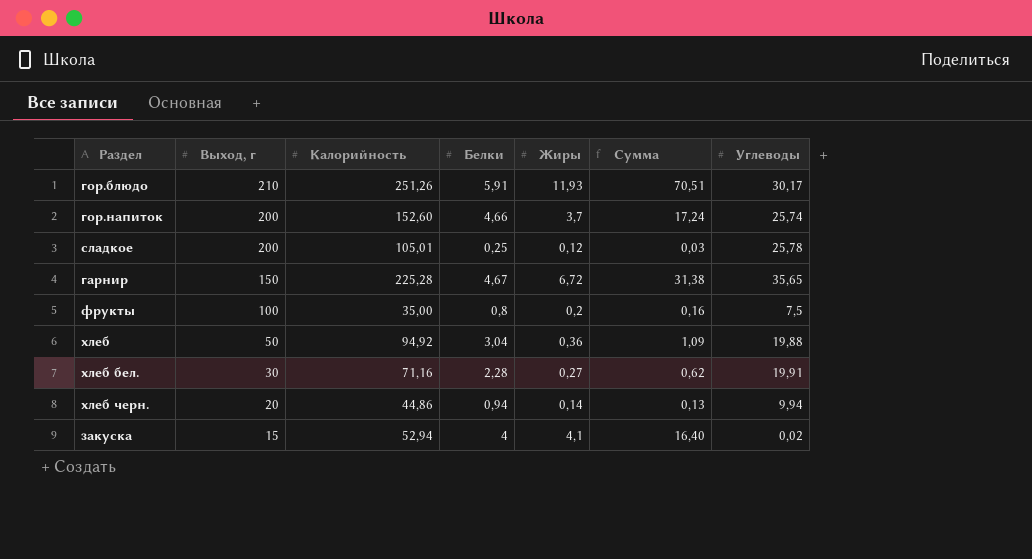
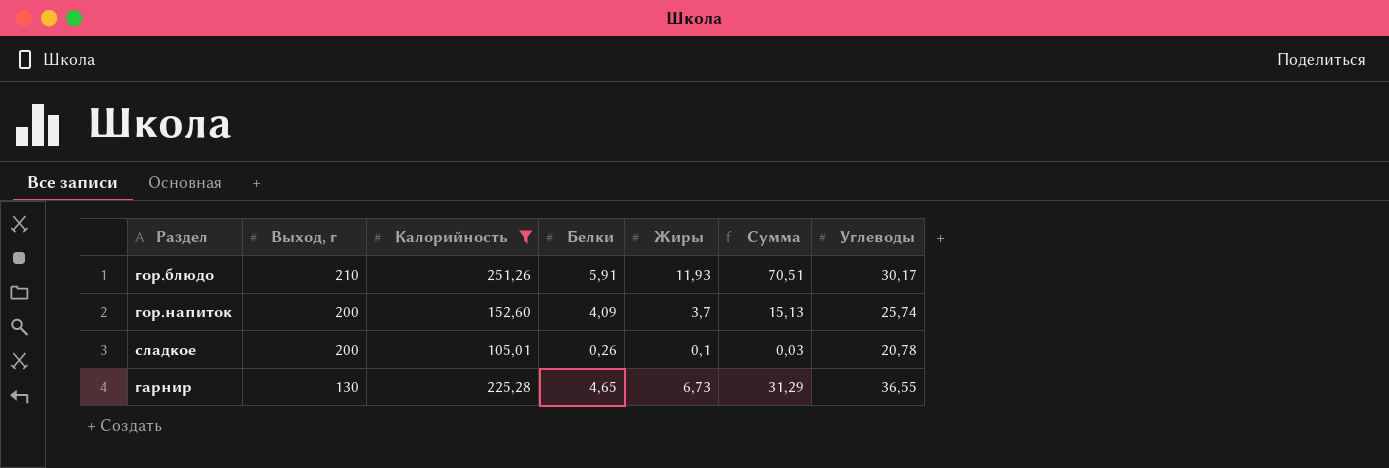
filter: none -> Калорийность >= 105,01
гор.напиток | Белки: 4,66 -> 4,09
гор.напиток | Сумма: 17,24 -> 15,13
сладкое | Белки: 0,25 -> 0,26
сладкое | Жиры: 0,12 -> 0,1
сладкое | Углеводы: 25,78 -> 20,78
гарнир | Выход, г: 150 -> 130
гарнир | Белки: 4,67 -> 4,65
гарнир | Жиры: 6,72 -> 6,73
гарнир | Сумма: 31,38 -> 31,29
гарнир | Углеводы: 35,65 -> 36,55

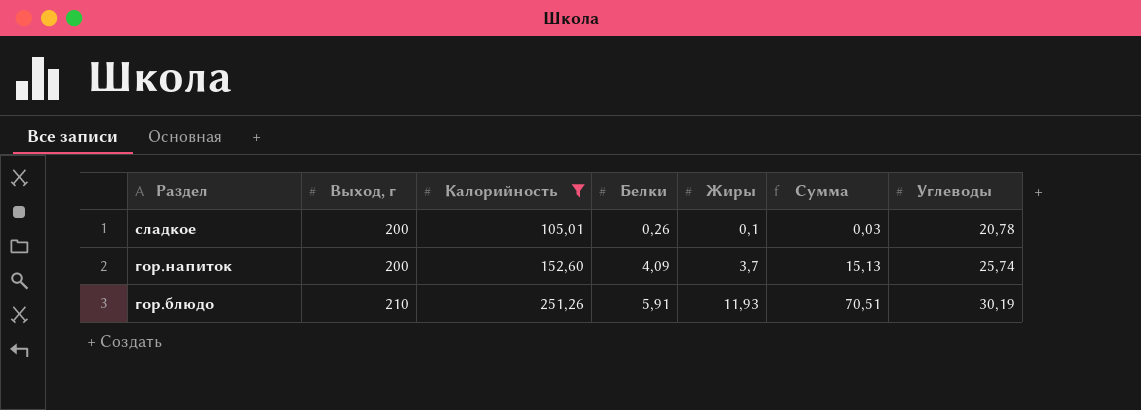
row order: Выход, г descending -> Раздел descending
row гарнир: 130 | 225,28 | 4,65 | 6,73 | 31,29 | 36,55 -> none
гор.блюдо | Углеводы: 30,17 -> 30,19

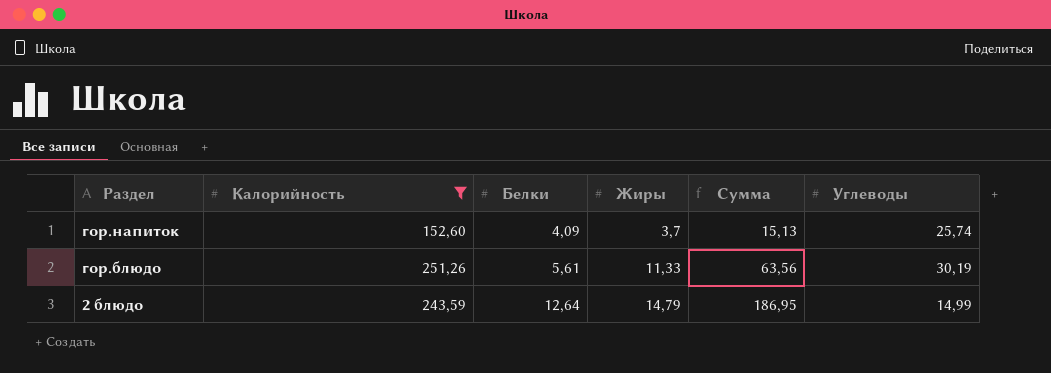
column Выход, г | position: 2 -> none
row сладкое: 200 | 105,01 | 0,26 | 0,1 | 0,03 | 20,78 -> none
гор.блюдо | Белки: 5,91 -> 5,61
гор.блюдо | Жиры: 11,93 -> 11,33
гор.блюдо | Сумма: 70,51 -> 63,56
row 2 блюдо: none -> 243,59 | 12,64 | 14,79 | 186,95 | 14,99

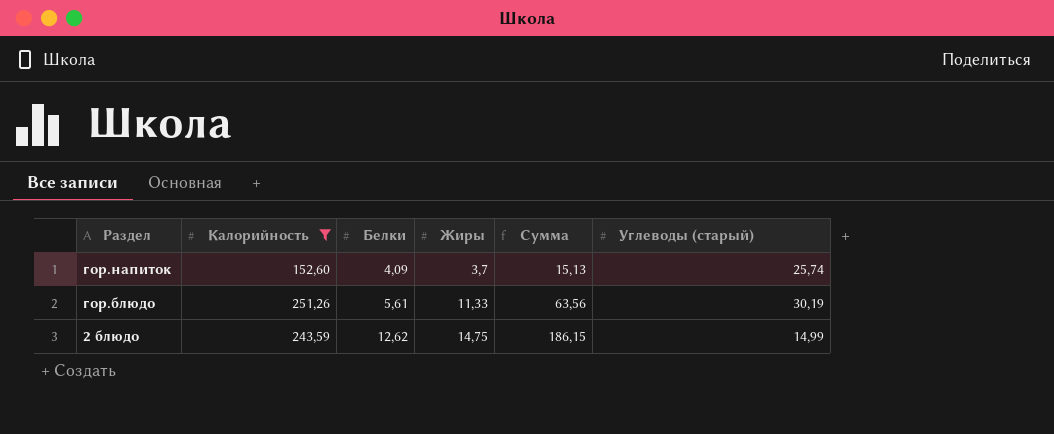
column name: Углеводы -> Углеводы (старый)
2 блюдо | Белки: 12,64 -> 12,62
2 блюдо | Жиры: 14,79 -> 14,75
2 блюдо | Сумма: 186,95 -> 186,15

